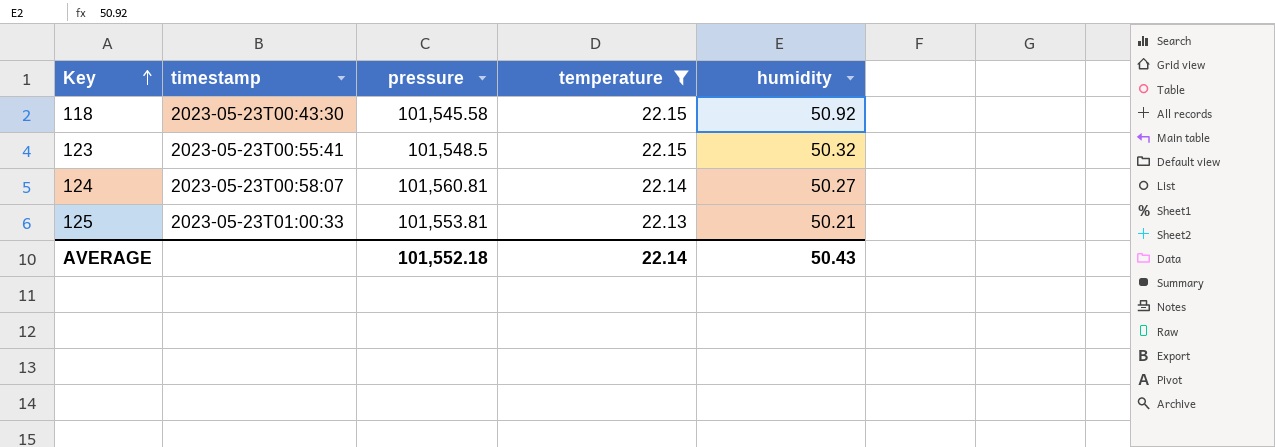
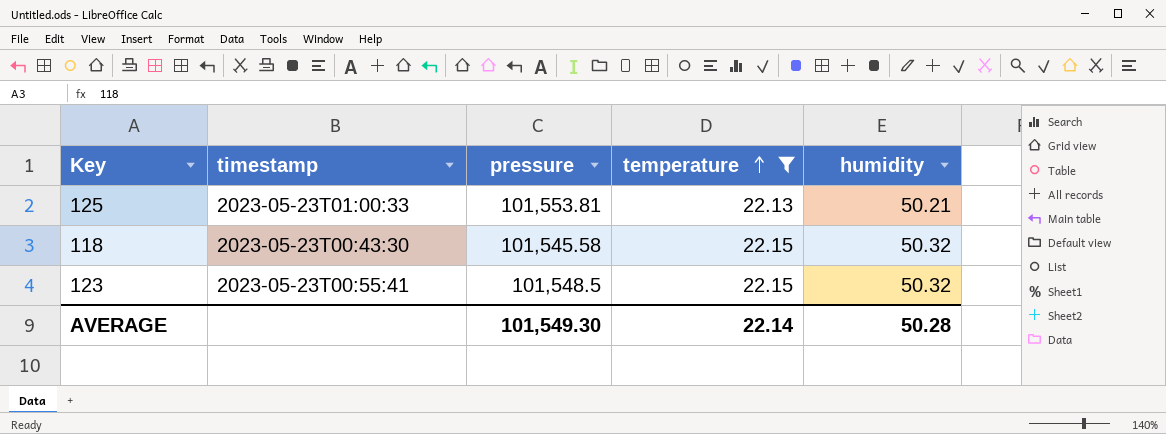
row order: Key ascending -> temperature ascending
row 124: 2023-05-23T00:58:07 | 101,560.81 | 22.14 | 50.27 -> none
118 | humidity: 50.92 -> 50.32
AVERAGE | pressure: 101,552.18 -> 101,549.30
AVERAGE | humidity: 50.43 -> 50.28

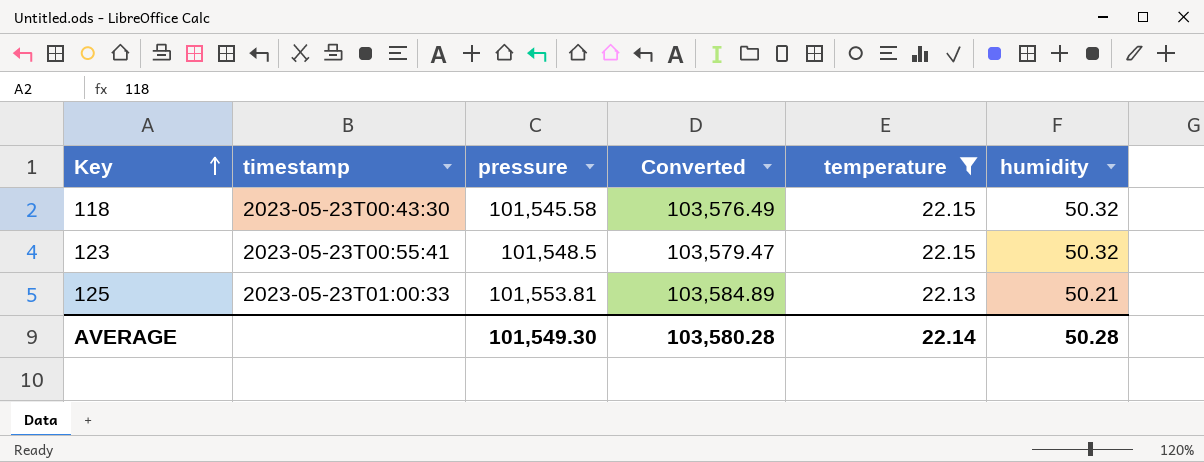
row order: temperature ascending -> Key ascending
column Converted | formula: none -> [pressure] * 1.02

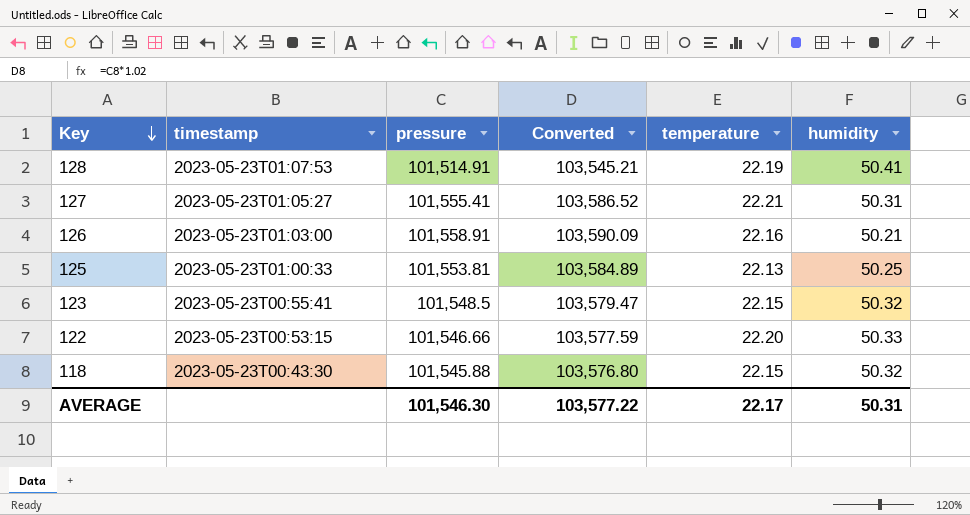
filter: temperature <= 22.15 -> none
row order: Key ascending -> Key descending
125 | humidity: 50.21 -> 50.25
118 | pressure: 101,545.58 -> 101,545.88
118 | Converted: 103,576.49 -> 103,576.80
AVERAGE | pressure: 101,549.30 -> 101,546.30
AVERAGE | Converted: 103,580.28 -> 103,577.22
AVERAGE | temperature: 22.14 -> 22.17
AVERAGE | humidity: 50.28 -> 50.31

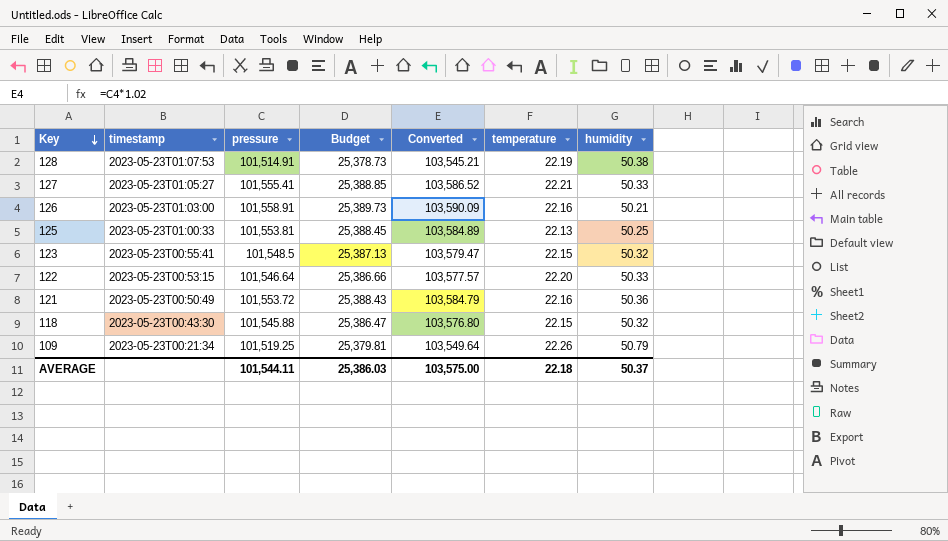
column Budget | formula: none -> [pressure] * 0.25
128 | humidity: 50.41 -> 50.38
127 | humidity: 50.31 -> 50.33
122 | pressure: 101,546.66 -> 101,546.64
122 | Converted: 103,577.59 -> 103,577.57
row 121: none -> 2023-05-23T00:50:49 | 101,553.72 | 25,388.43 | 103,584.79 | 22.16 | 50.36
row 109: none -> 2023-05-23T00:21:34 | 101,519.25 | 25,379.81 | 103,549.64 | 22.26 | 50.79
AVERAGE | pressure: 101,546.30 -> 101,544.11
AVERAGE | Converted: 103,577.22 -> 103,575.00
AVERAGE | temperature: 22.17 -> 22.18
AVERAGE | humidity: 50.31 -> 50.37

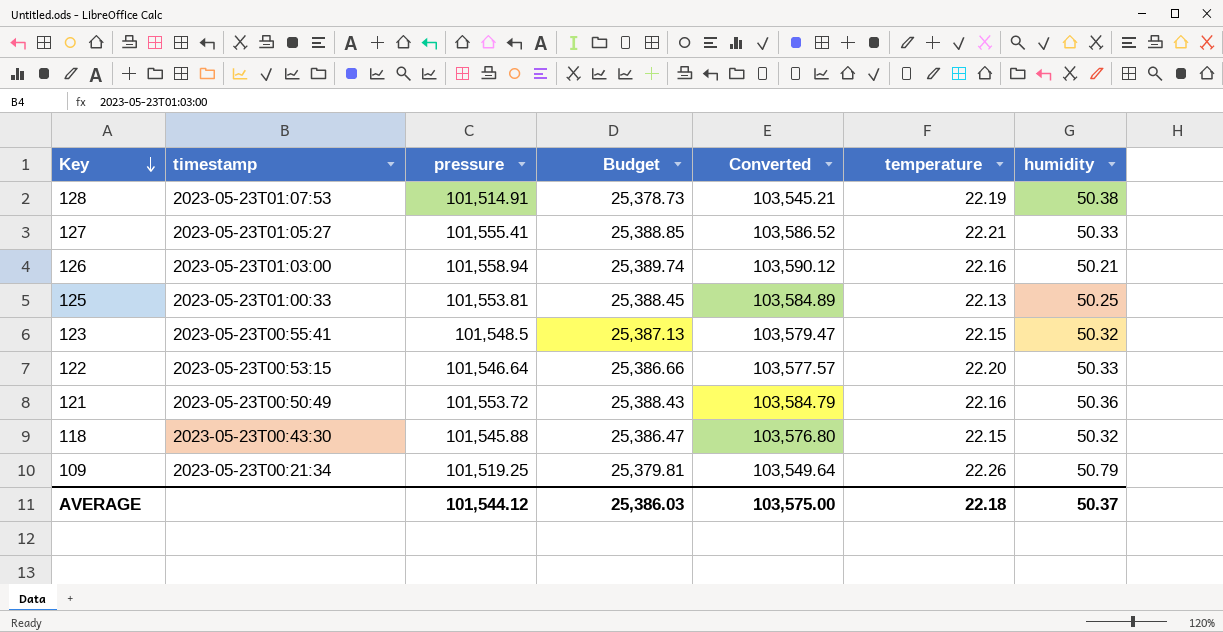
126 | pressure: 101,558.91 -> 101,558.94
126 | Budget: 25,389.73 -> 25,389.74
126 | Converted: 103,590.09 -> 103,590.12
AVERAGE | pressure: 101,544.11 -> 101,544.12

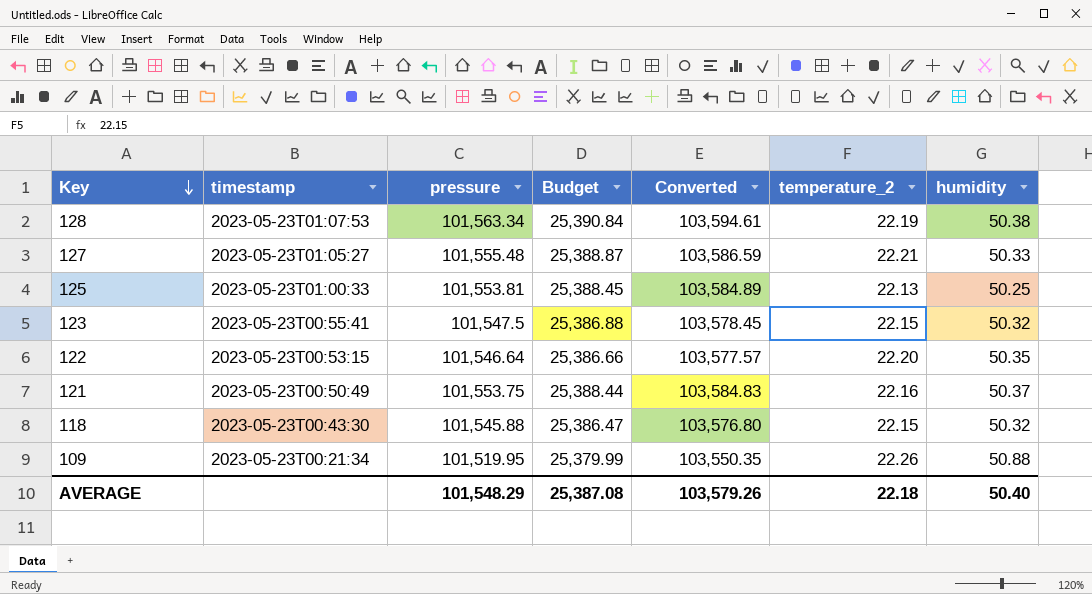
column name: temperature -> temperature_2
row 126: 2023-05-23T01:03:00 | 101,558.94 | 25,389.74 | 103,590.12 | 22.16 | 50.21 -> none
128 | pressure: 101,514.91 -> 101,563.34
128 | Budget: 25,378.73 -> 25,390.84
128 | Converted: 103,545.21 -> 103,594.61
127 | pressure: 101,555.41 -> 101,555.48
127 | Budget: 25,388.85 -> 25,388.87
127 | Converted: 103,586.52 -> 103,586.59
123 | pressure: 101,548.5 -> 101,547.5
123 | Budget: 25,387.13 -> 25,386.88
123 | Converted: 103,579.47 -> 103,578.45
122 | humidity: 50.33 -> 50.35
121 | pressure: 101,553.72 -> 101,553.75
121 | Budget: 25,388.43 -> 25,388.44
121 | Converted: 103,584.79 -> 103,584.83
121 | humidity: 50.36 -> 50.37
109 | pressure: 101,519.25 -> 101,519.95
109 | Budget: 25,379.81 -> 25,379.99
109 | Converted: 103,549.64 -> 103,550.35
109 | humidity: 50.79 -> 50.88
AVERAGE | pressure: 101,544.12 -> 101,548.29
AVERAGE | Budget: 25,386.03 -> 25,387.08
AVERAGE | Converted: 103,575.00 -> 103,579.26
AVERAGE | humidity: 50.37 -> 50.40

